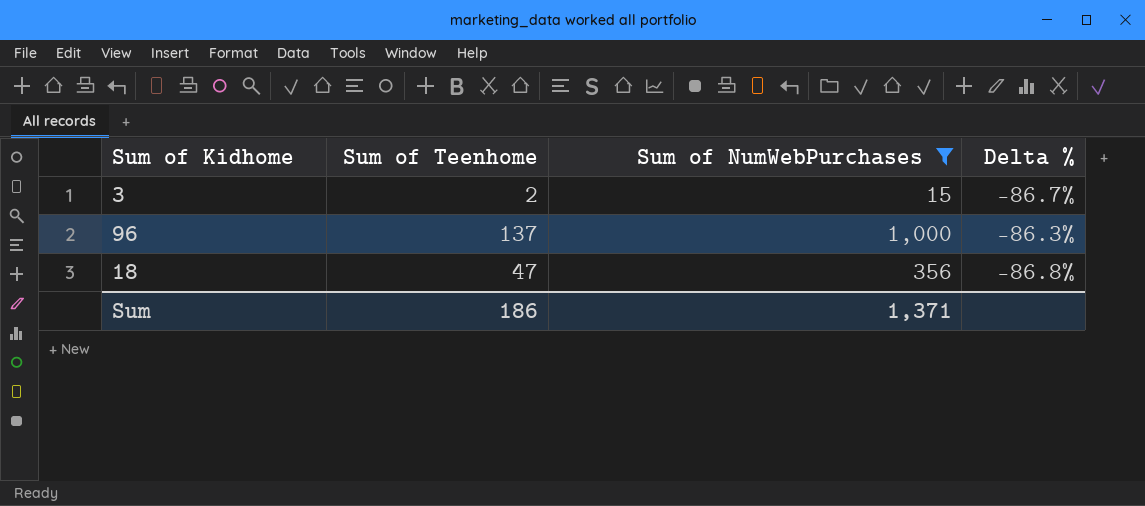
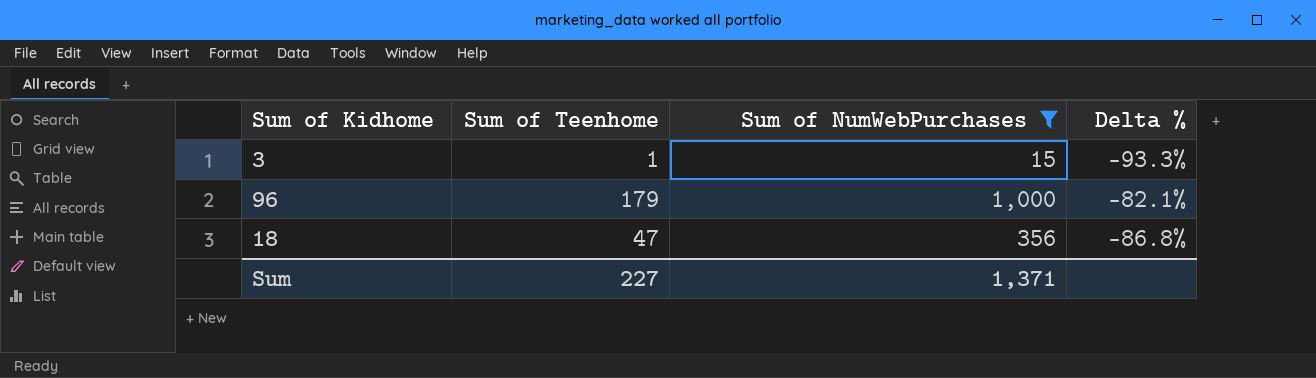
3 | Sum of Teenhome: 2 -> 1
3 | Delta %: -86.7% -> -93.3%
96 | Sum of Teenhome: 137 -> 179
96 | Delta %: -86.3% -> -82.1%
Sum | Sum of Teenhome: 186 -> 227

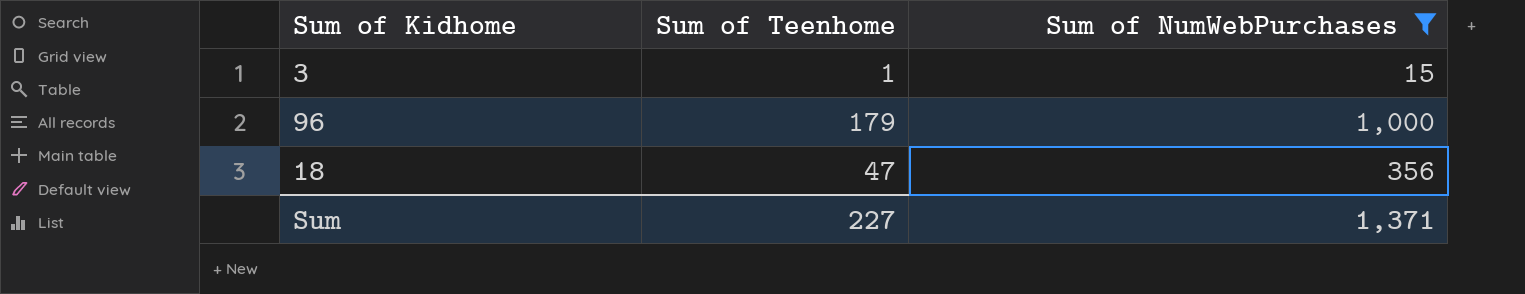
column Delta % | formula: ([Sum of Teenhome] - [Sum of NumWebPurchases]) / [Sum of NumWebPurchases] -> none

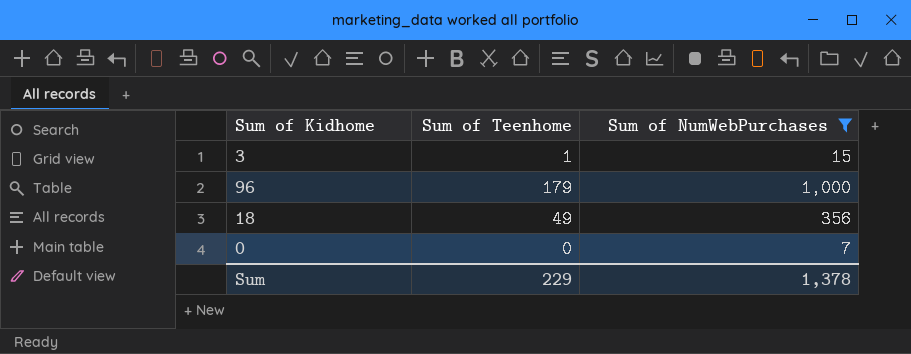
18 | Sum of Teenhome: 47 -> 49
row 0: none -> 0 | 7
Sum | Sum of Teenhome: 227 -> 229
Sum | Sum of NumWebPurchases: 1,371 -> 1,378

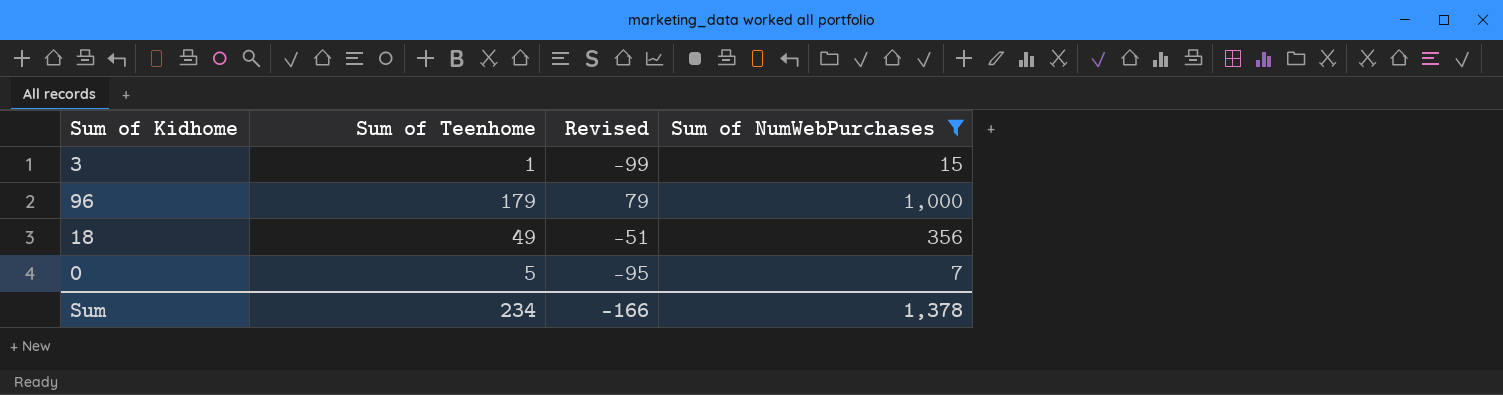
column Revised | formula: none -> [Sum of Teenhome] - 100
0 | Sum of Teenhome: 0 -> 5
Sum | Sum of Teenhome: 229 -> 234

